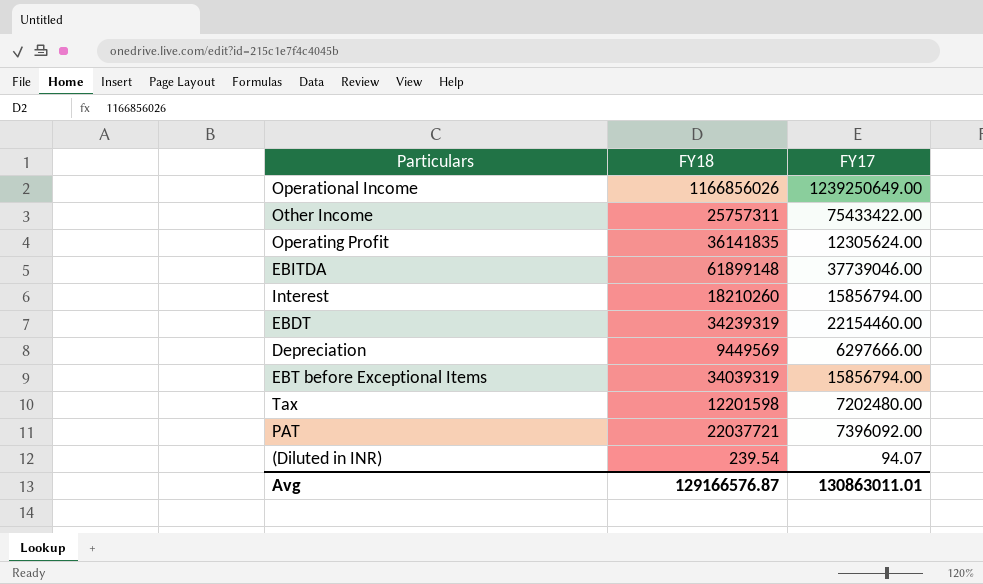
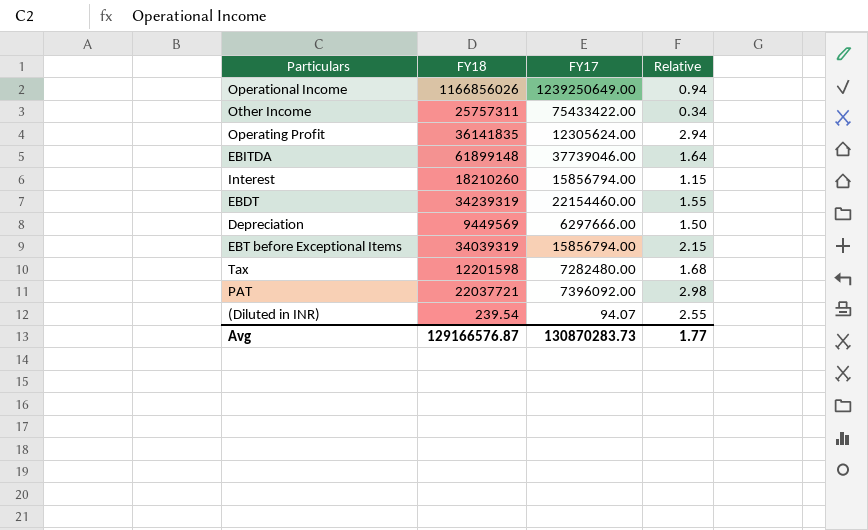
column Relative | formula: none -> [FY18] / [FY17]
Tax | FY17: 7202480.00 -> 7282480.00
Avg | FY17: 130863011.01 -> 130870283.73

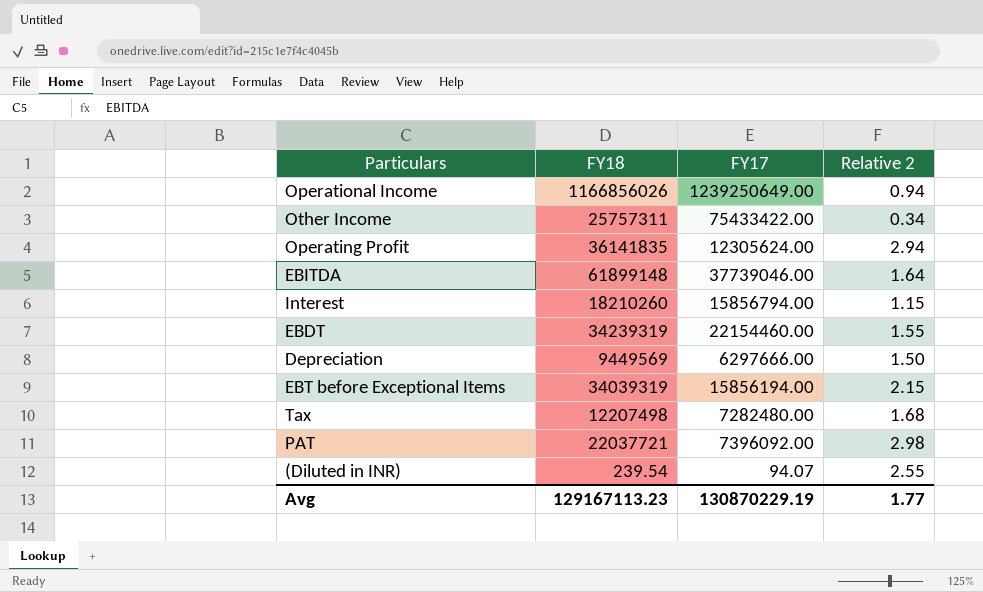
column name: Relative -> Relative 2
EBT before Exceptional Items | FY17: 15856794.00 -> 15856194.00
Tax | FY18: 12201598 -> 12207498
Avg | FY18: 129166576.87 -> 129167113.23
Avg | FY17: 130870283.73 -> 130870229.19

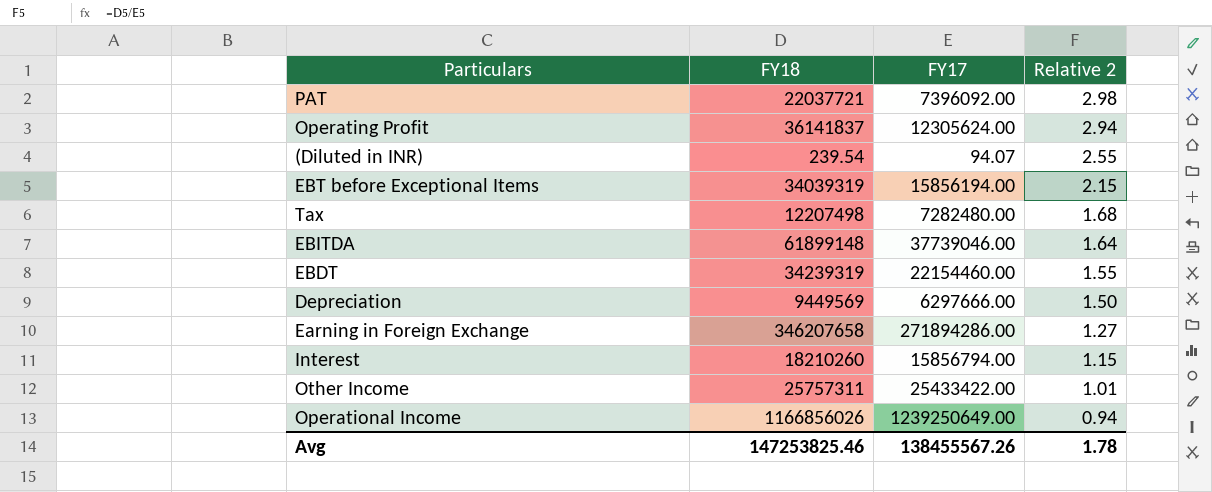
row order: none -> Relative 2 descending
Operating Profit | FY18: 36141835 -> 36141837
row Earning in Foreign Exchange: none -> 346207658 | 271894286.00 | 1.27
Other Income | FY17: 75433422.00 -> 25433422.00
Other Income | Relative 2: 0.34 -> 1.01
Avg | FY18: 129167113.23 -> 147253825.46
Avg | FY17: 130870229.19 -> 138455567.26
Avg | Relative 2: 1.77 -> 1.78

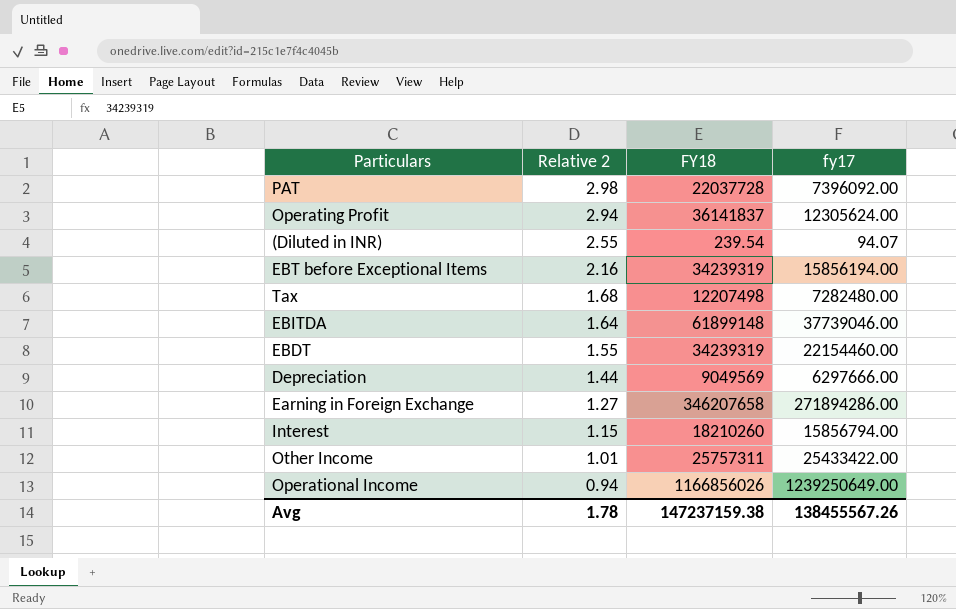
column Relative 2 | position: 4 -> 2
column name: FY17 -> fy17
PAT | FY18: 22037721 -> 22037728
EBT before Exceptional Items | Relative 2: 2.15 -> 2.16
EBT before Exceptional Items | FY18: 34039319 -> 34239319
Depreciation | Relative 2: 1.50 -> 1.44
Depreciation | FY18: 9449569 -> 9049569
Avg | FY18: 147253825.46 -> 147237159.38

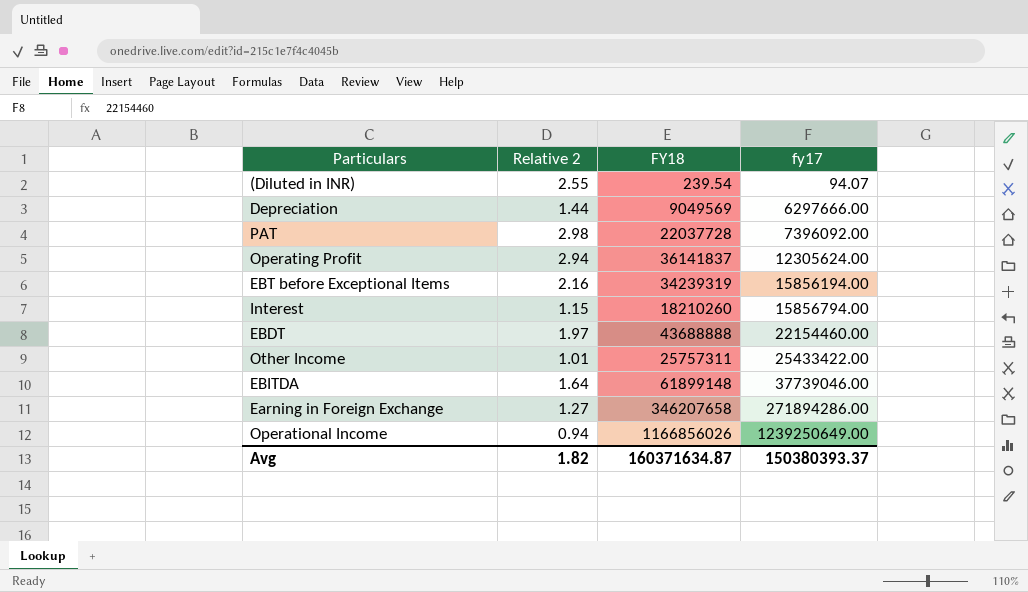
row order: Relative 2 descending -> fy17 ascending
row Tax: 1.68 | 12207498 | 7282480.00 -> none
EBDT | Relative 2: 1.55 -> 1.97
EBDT | FY18: 34239319 -> 43688888
Avg | Relative 2: 1.78 -> 1.82
Avg | FY18: 147237159.38 -> 160371634.87
Avg | fy17: 138455567.26 -> 150380393.37

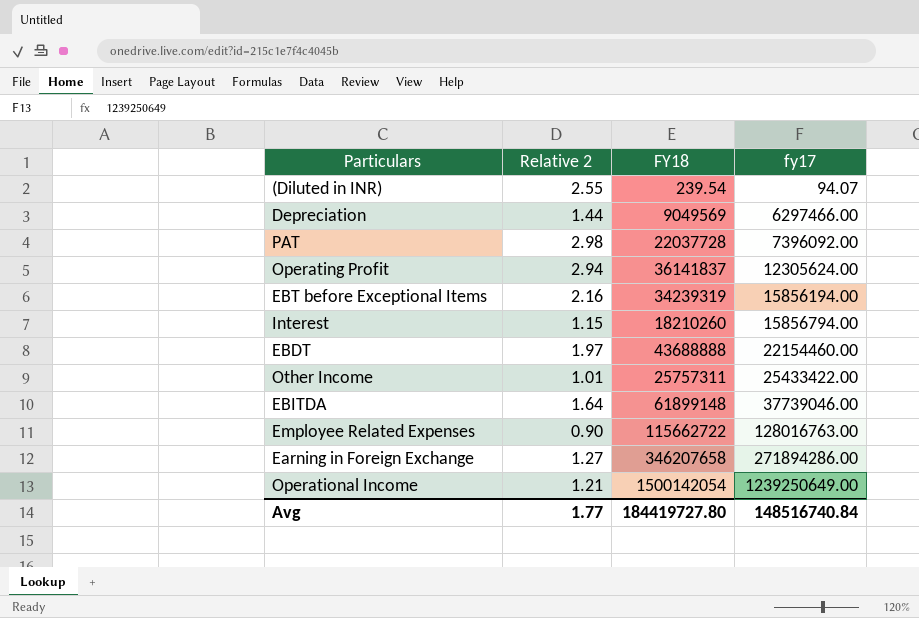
Depreciation | fy17: 6297666.00 -> 6297466.00
row Employee Related Expenses: none -> 0.90 | 115662722 | 128016763.00
Operational Income | Relative 2: 0.94 -> 1.21
Operational Income | FY18: 1166856026 -> 1500142054
Avg | Relative 2: 1.82 -> 1.77
Avg | FY18: 160371634.87 -> 184419727.80
Avg | fy17: 150380393.37 -> 148516740.84

